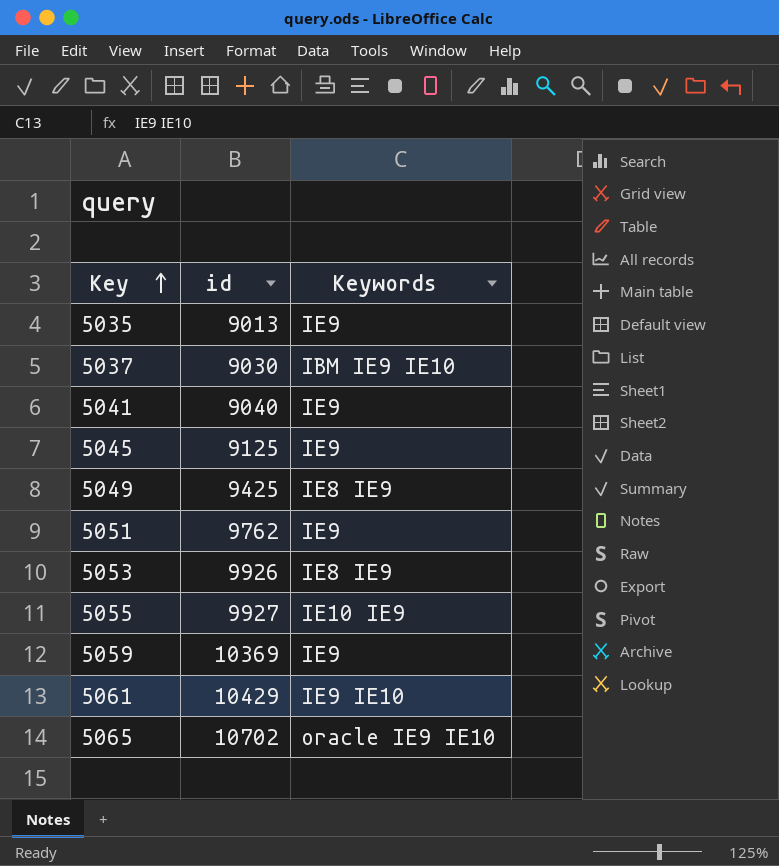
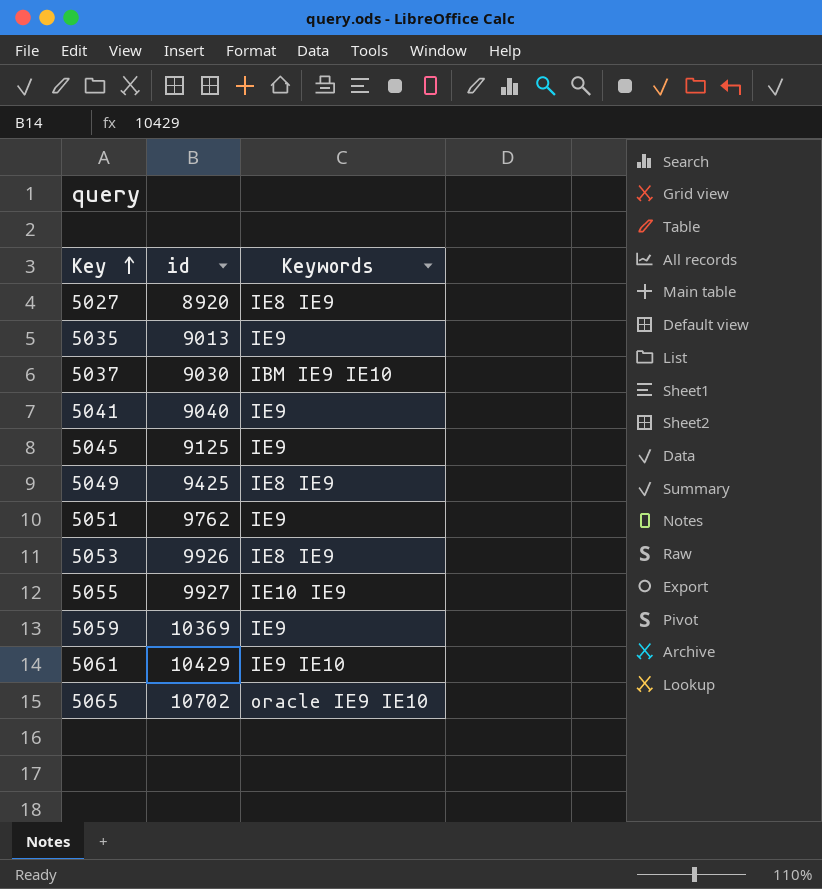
row 5027: none -> 8920 | IE8 IE9

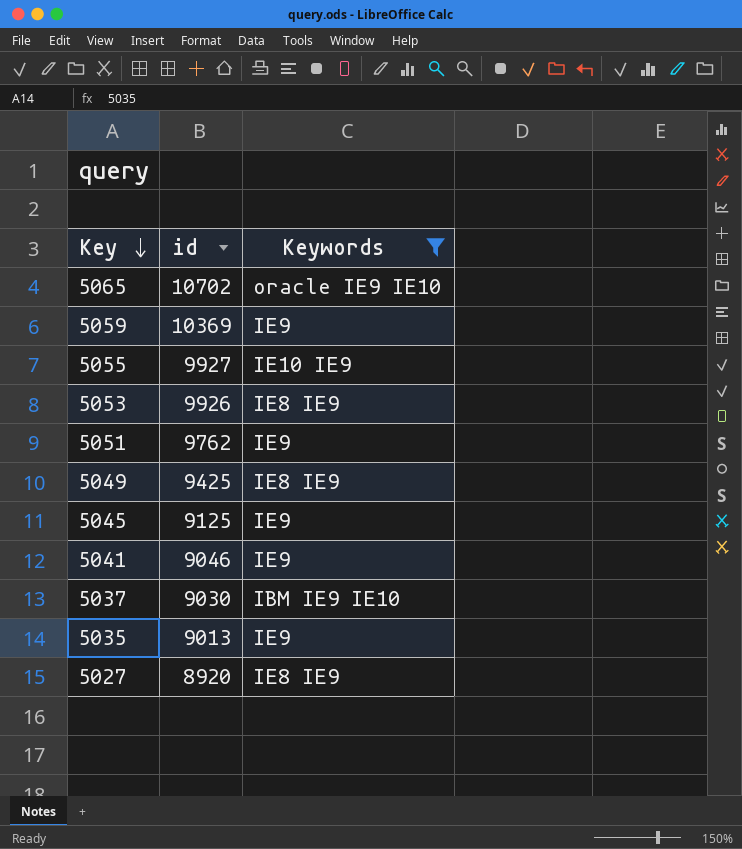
filter: none -> Keywords != IE9 IE10
row order: Key ascending -> Key descending
5041 | id: 9040 -> 9046

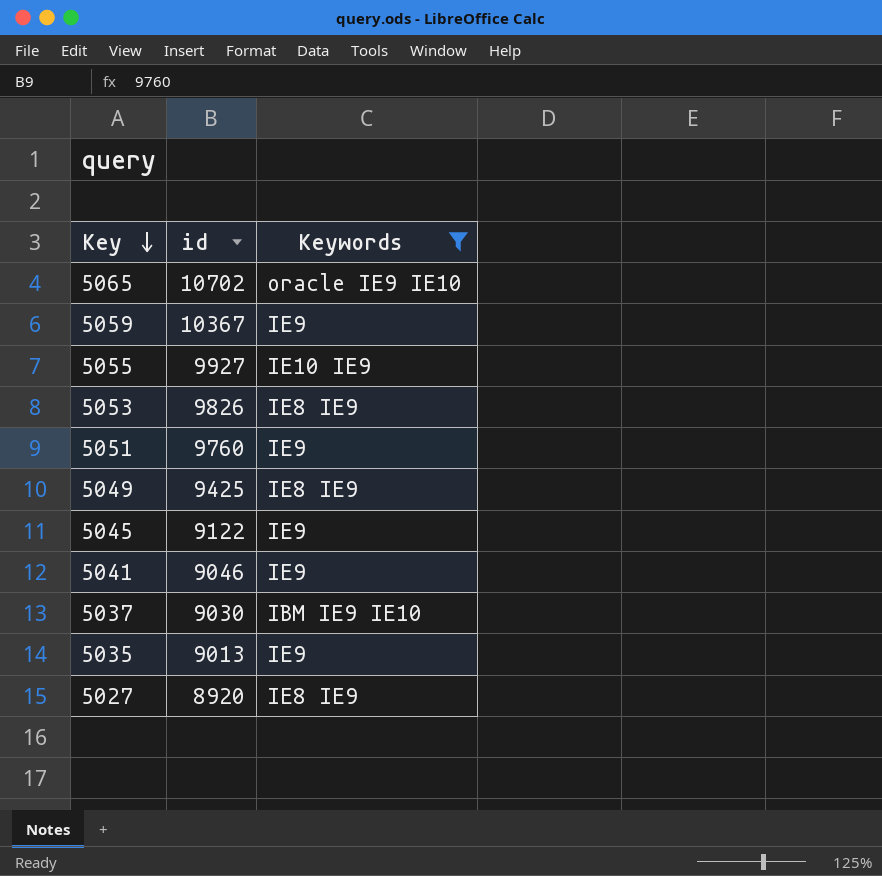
5059 | id: 10369 -> 10367
5053 | id: 9926 -> 9826
5051 | id: 9762 -> 9760
5045 | id: 9125 -> 9122

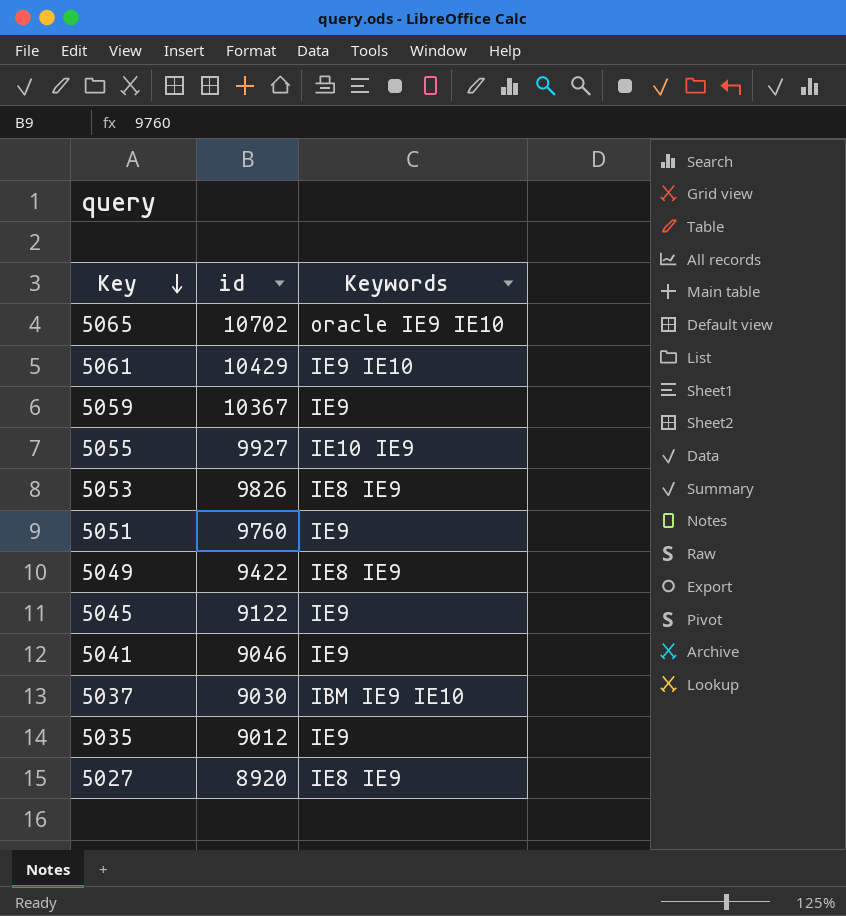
filter: Keywords != IE9 IE10 -> none
5049 | id: 9425 -> 9422
5035 | id: 9013 -> 9012

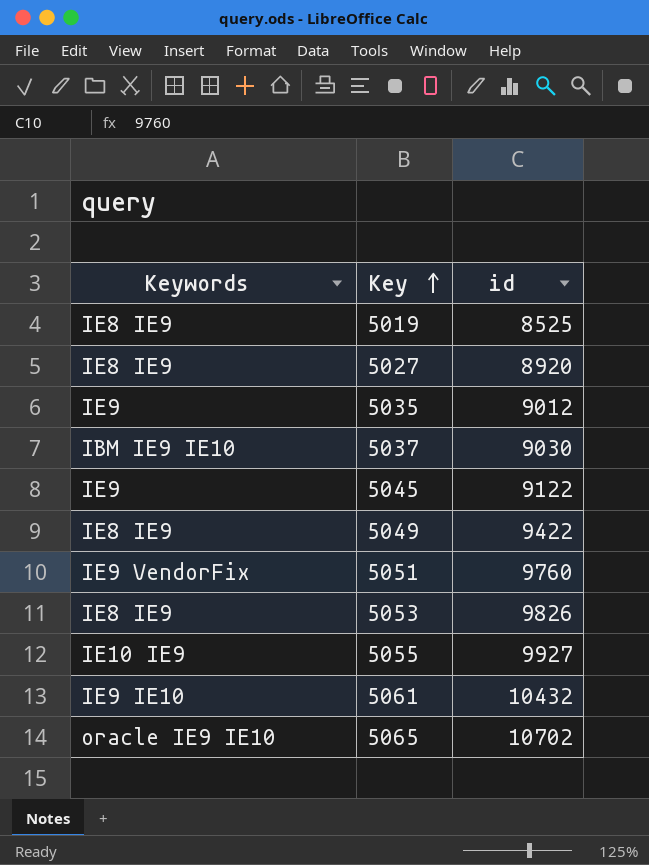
row order: Key descending -> Key ascending
column Keywords | position: 3 -> 1
row 5059: 10367 | IE9 -> none
row 5041: 9046 | IE9 -> none
row 5019: none -> IE8 IE9 | 8525
5051 | Keywords: IE9 -> IE9 VendorFix
5061 | id: 10429 -> 10432

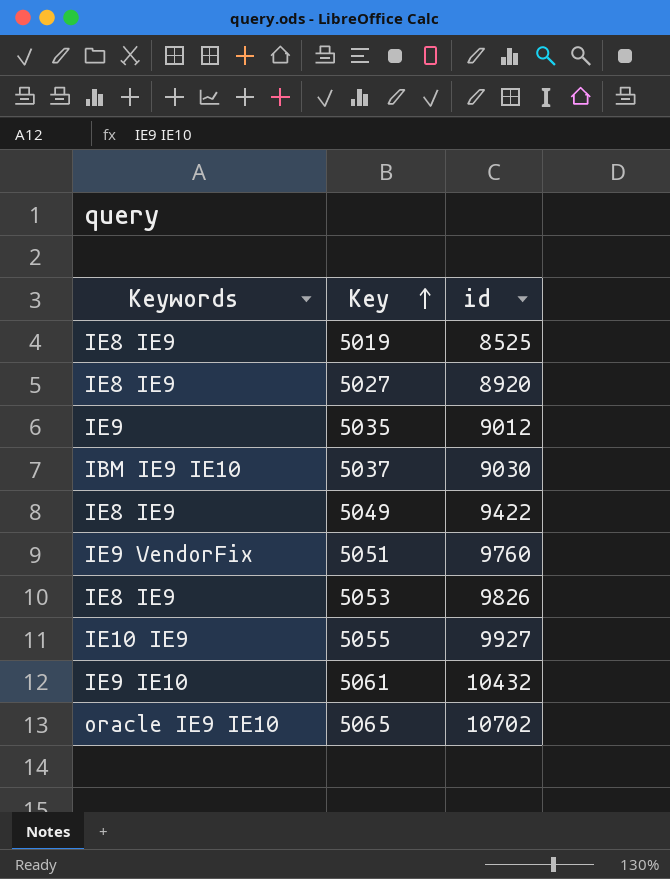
row 5045: IE9 | 9122 -> none

